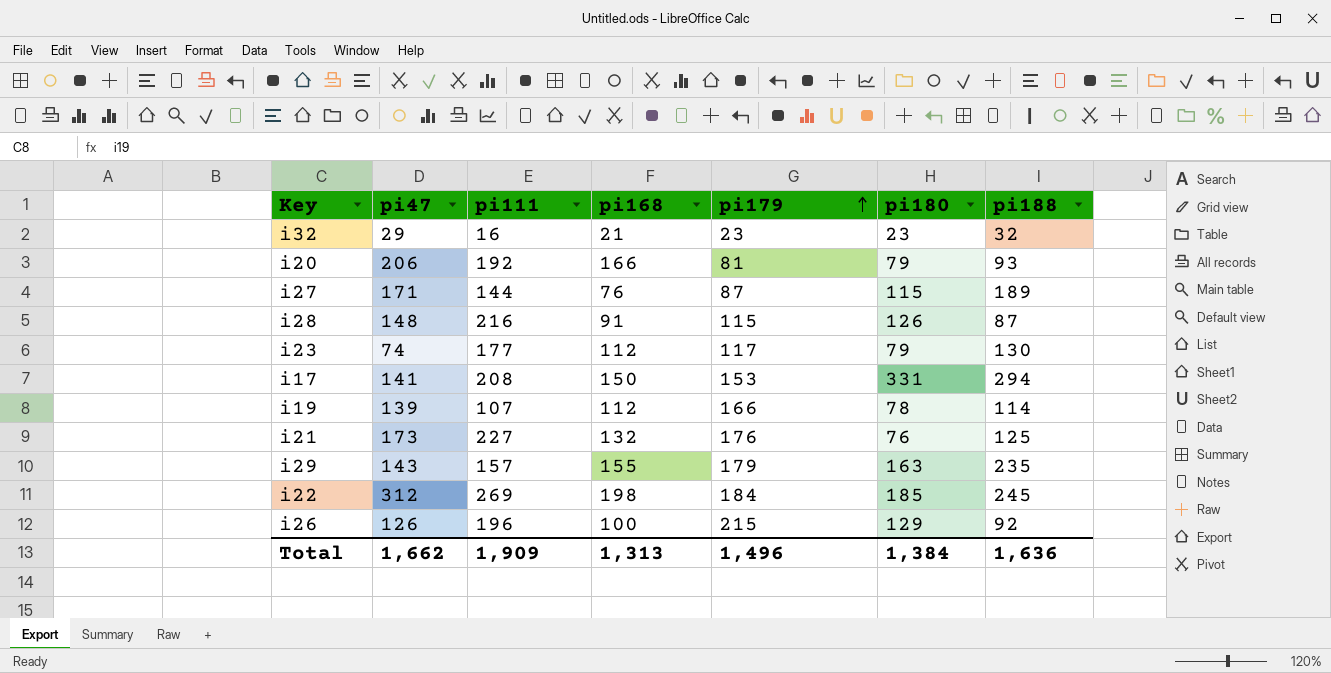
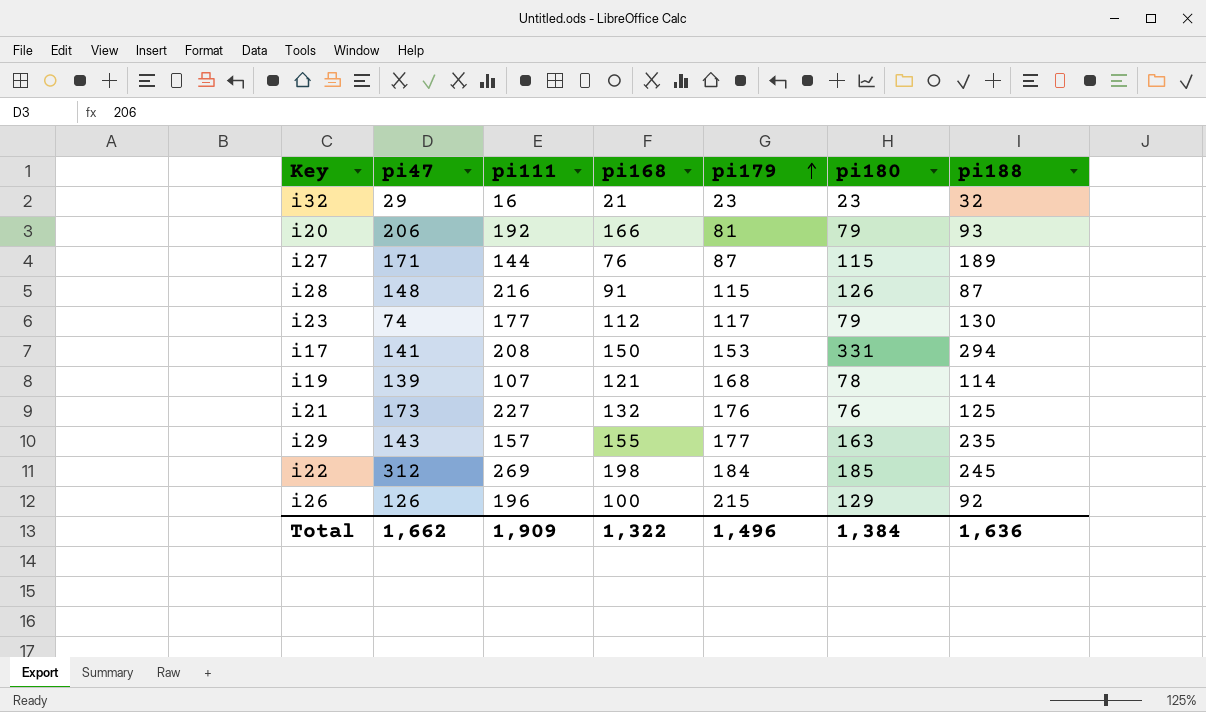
i19 | pi168: 112 -> 121
i19 | pi179: 166 -> 168
i29 | pi179: 179 -> 177
Total | pi168: 1,313 -> 1,322

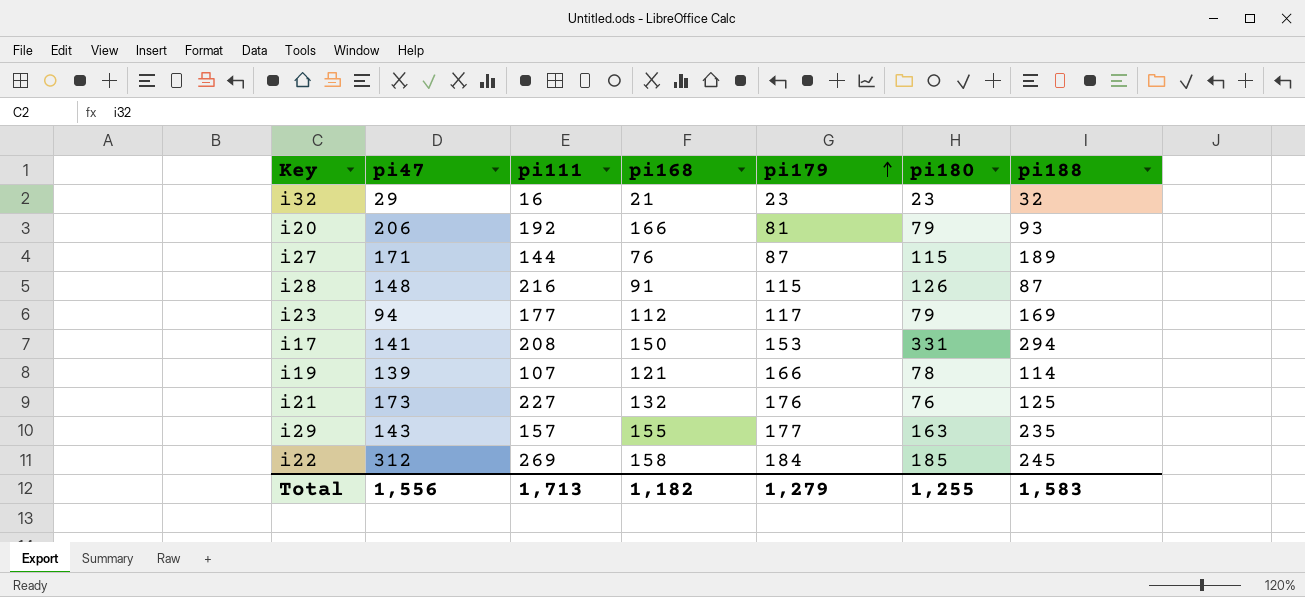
row i26: 126 | 196 | 100 | 215 | 129 | 92 -> none
i23 | pi47: 74 -> 94
i23 | pi188: 130 -> 169
i19 | pi179: 168 -> 166
i22 | pi168: 198 -> 158
Total | pi47: 1,662 -> 1,556
Total | pi111: 1,909 -> 1,713
Total | pi168: 1,322 -> 1,182
Total | pi179: 1,496 -> 1,279
Total | pi180: 1,384 -> 1,255
Total | pi188: 1,636 -> 1,583

